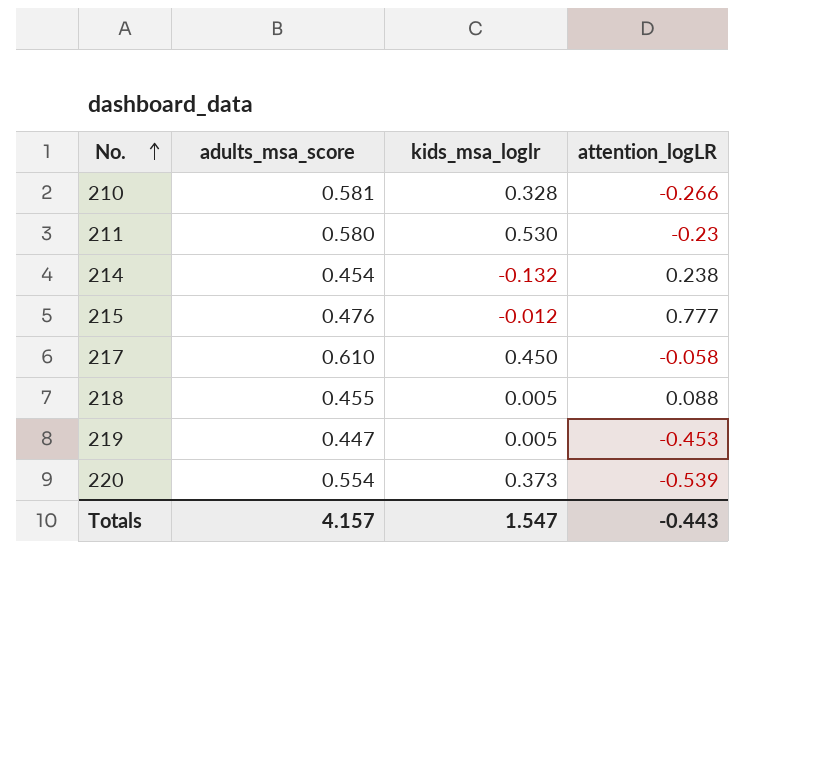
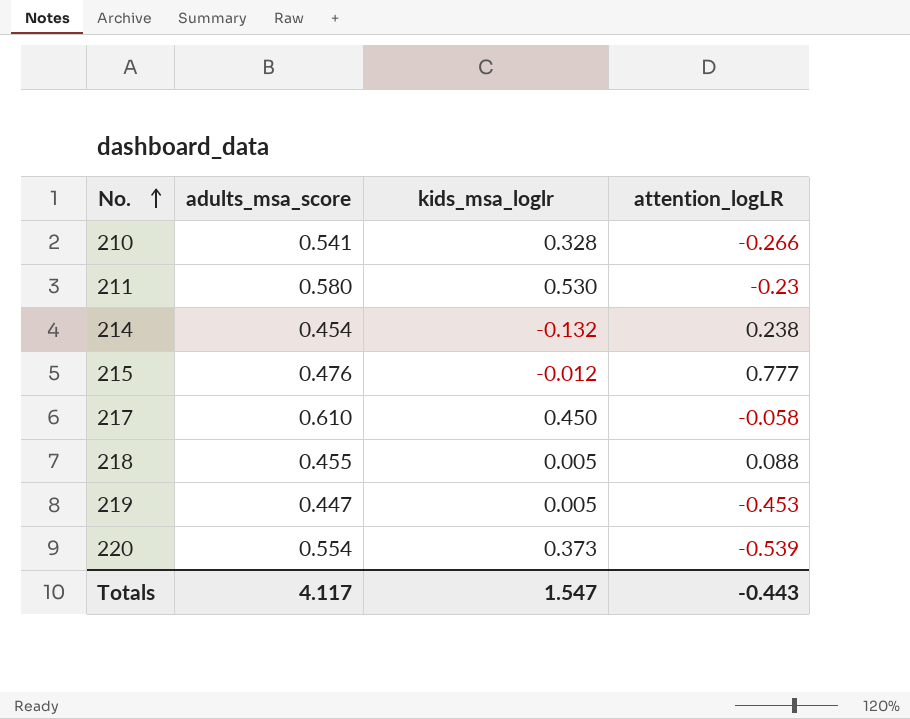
210 | adults_msa_score: 0.581 -> 0.541
Totals | adults_msa_score: 4.157 -> 4.117

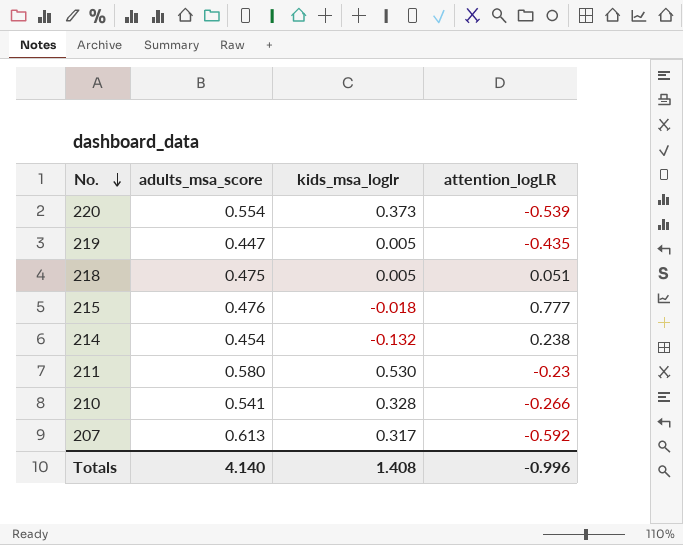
row order: No. ascending -> No. descending
row 217: 0.610 | 0.450 | -0.058 -> none
219 | attention_logLR: -0.453 -> -0.435
218 | adults_msa_score: 0.455 -> 0.475
218 | attention_logLR: 0.088 -> 0.051
215 | kids_msa_loglr: -0.012 -> -0.018
row 207: none -> 0.613 | 0.317 | -0.592
Totals | adults_msa_score: 4.117 -> 4.140
Totals | kids_msa_loglr: 1.547 -> 1.408
Totals | attention_logLR: -0.443 -> -0.996

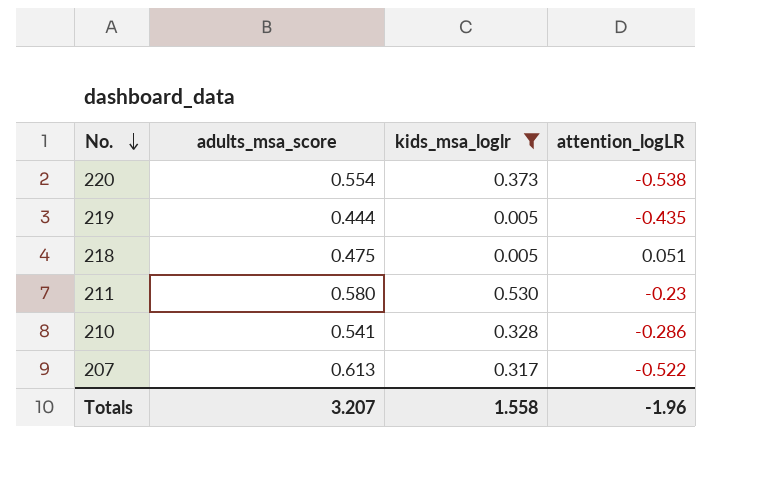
filter: none -> kids_msa_loglr >= 0.005
220 | attention_logLR: -0.539 -> -0.538
219 | adults_msa_score: 0.447 -> 0.444
210 | attention_logLR: -0.266 -> -0.286
207 | attention_logLR: -0.592 -> -0.522
Totals | adults_msa_score: 4.140 -> 3.207
Totals | kids_msa_loglr: 1.408 -> 1.558
Totals | attention_logLR: -0.996 -> -1.96

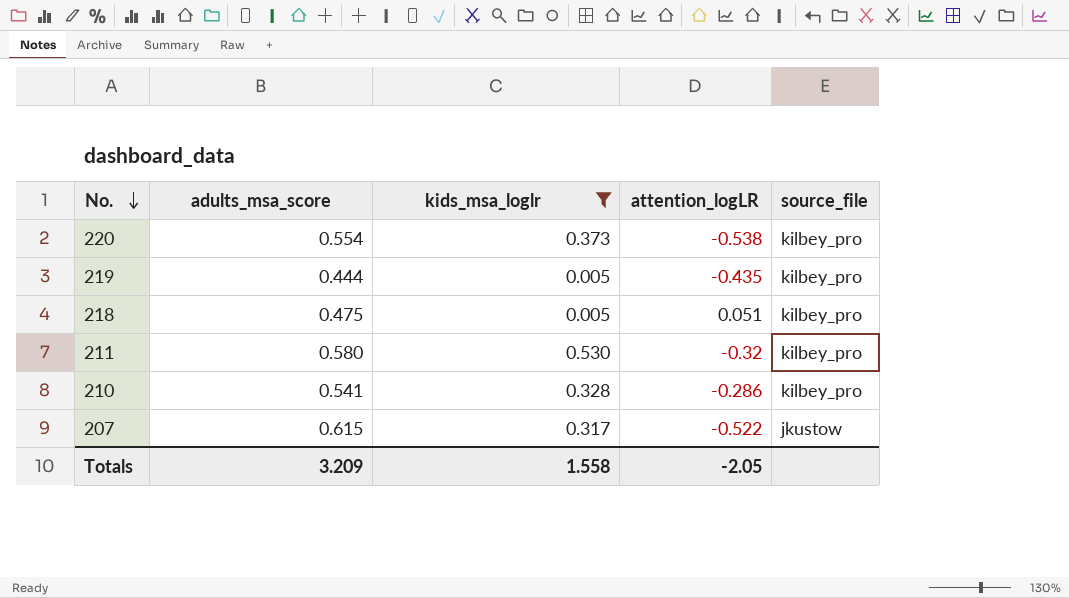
column source_file | position: none -> 5
211 | attention_logLR: -0.23 -> -0.32
207 | adults_msa_score: 0.613 -> 0.615
Totals | adults_msa_score: 3.207 -> 3.209
Totals | attention_logLR: -1.96 -> -2.05

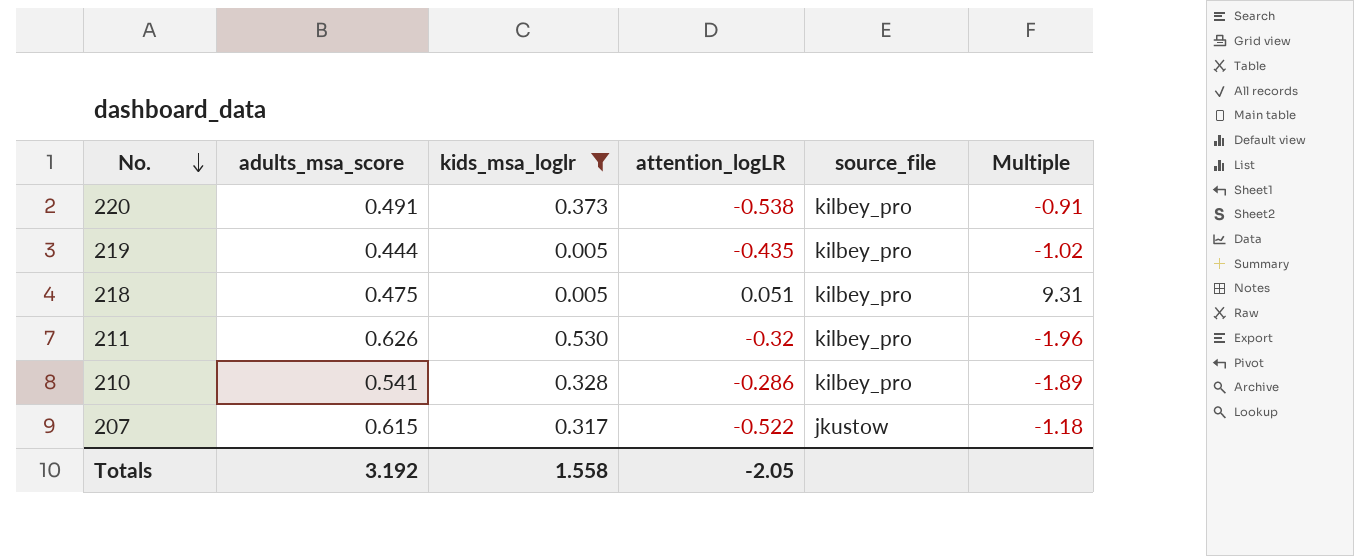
column Multiple | formula: none -> [adults_msa_score] / [attention_logLR]
220 | adults_msa_score: 0.554 -> 0.491
211 | adults_msa_score: 0.580 -> 0.626
Totals | adults_msa_score: 3.209 -> 3.192

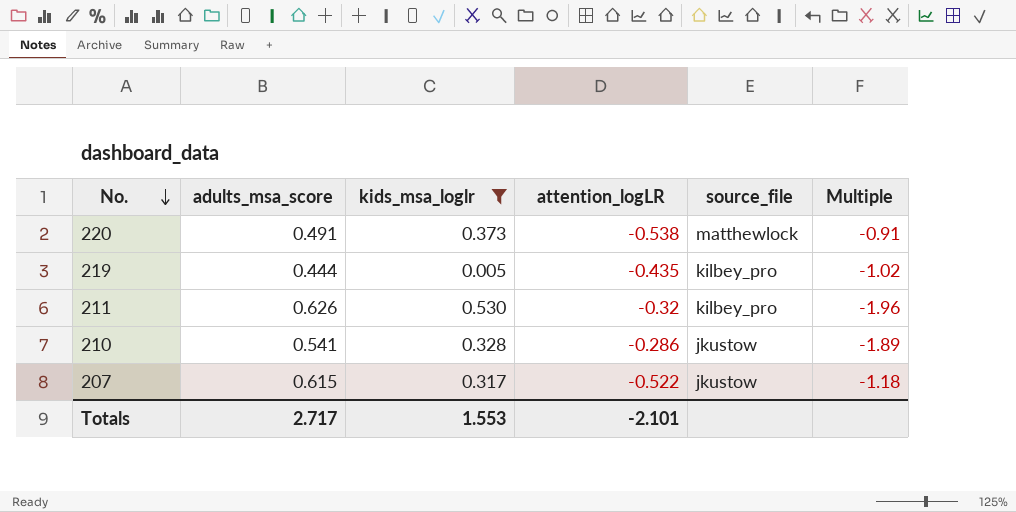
row 218: 0.475 | 0.005 | 0.051 | kilbey_pro | 9.31 -> none
220 | source_file: kilbey_pro -> matthewlock
210 | source_file: kilbey_pro -> jkustow
Totals | adults_msa_score: 3.192 -> 2.717
Totals | kids_msa_loglr: 1.558 -> 1.553
Totals | attention_logLR: -2.05 -> -2.101

